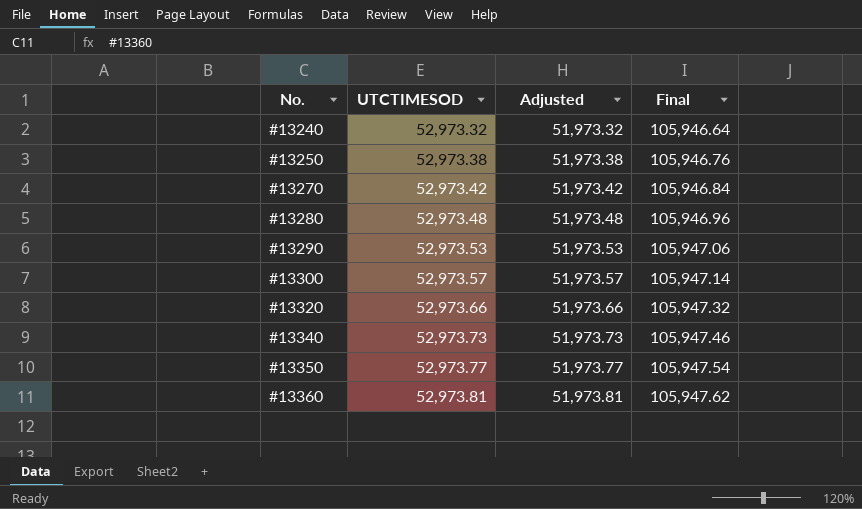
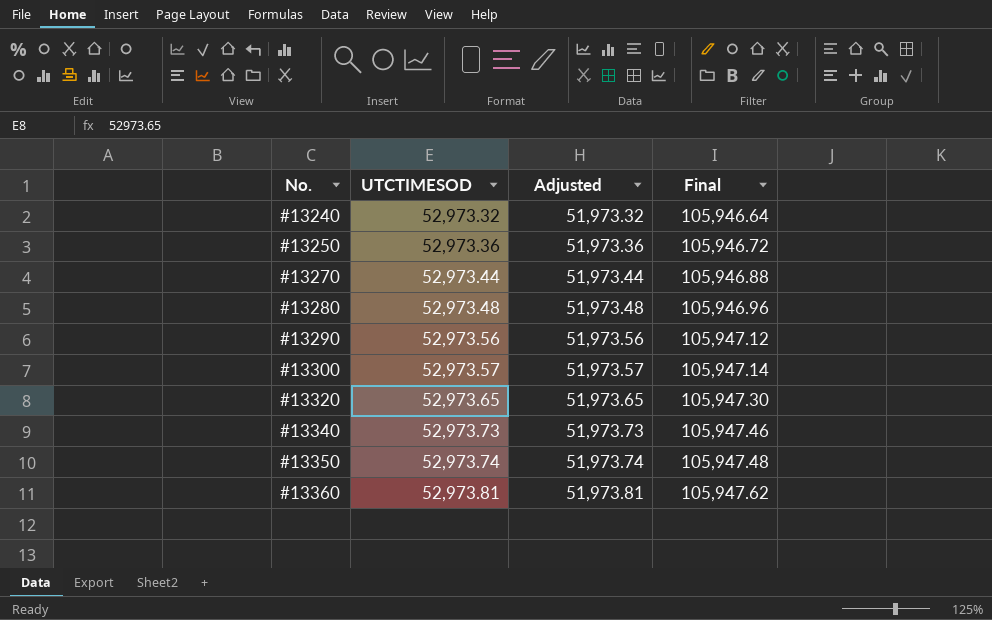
#13250 | UTCTIMESOD: 52,973.38 -> 52,973.36
#13250 | Adjusted: 51,973.38 -> 51,973.36
#13250 | Final: 105,946.76 -> 105,946.72
#13270 | UTCTIMESOD: 52,973.42 -> 52,973.44
#13270 | Adjusted: 51,973.42 -> 51,973.44
#13270 | Final: 105,946.84 -> 105,946.88
#13290 | UTCTIMESOD: 52,973.53 -> 52,973.56
#13290 | Adjusted: 51,973.53 -> 51,973.56
#13290 | Final: 105,947.06 -> 105,947.12
#13320 | UTCTIMESOD: 52,973.66 -> 52,973.65
#13320 | Adjusted: 51,973.66 -> 51,973.65
#13320 | Final: 105,947.32 -> 105,947.30
#13350 | UTCTIMESOD: 52,973.77 -> 52,973.74
#13350 | Adjusted: 51,973.77 -> 51,973.74
#13350 | Final: 105,947.54 -> 105,947.48

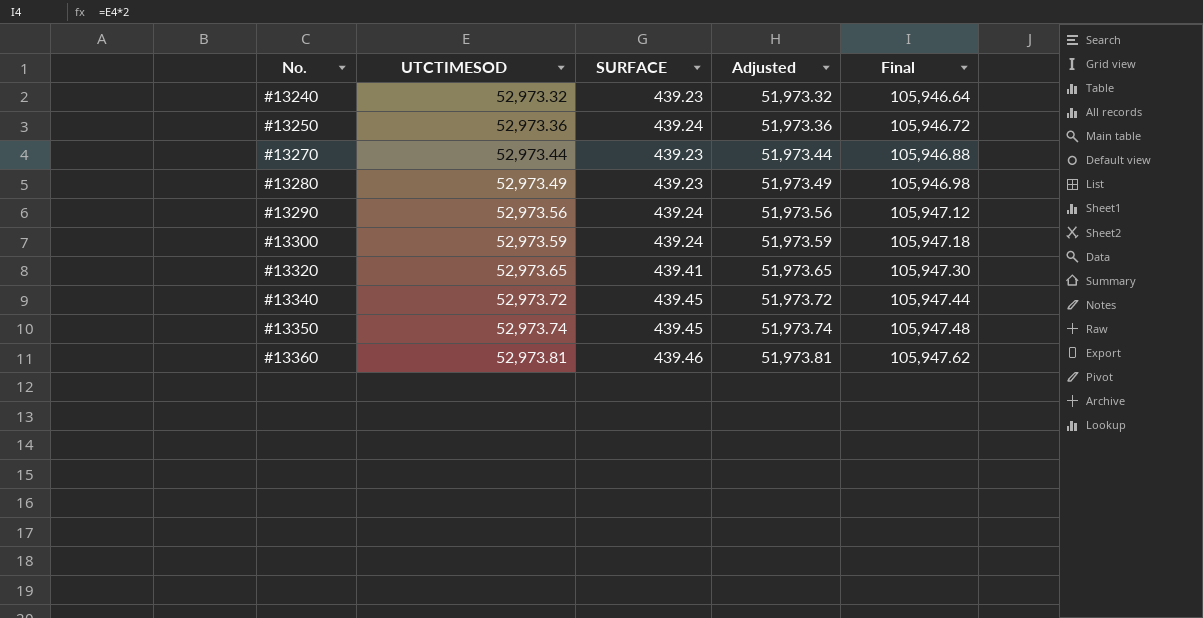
column SURFACE | position: none -> 3
#13280 | UTCTIMESOD: 52,973.48 -> 52,973.49
#13280 | Adjusted: 51,973.48 -> 51,973.49
#13280 | Final: 105,946.96 -> 105,946.98
#13300 | UTCTIMESOD: 52,973.57 -> 52,973.59
#13300 | Adjusted: 51,973.57 -> 51,973.59
#13300 | Final: 105,947.14 -> 105,947.18
#13340 | UTCTIMESOD: 52,973.73 -> 52,973.72
#13340 | Adjusted: 51,973.73 -> 51,973.72
#13340 | Final: 105,947.46 -> 105,947.44

